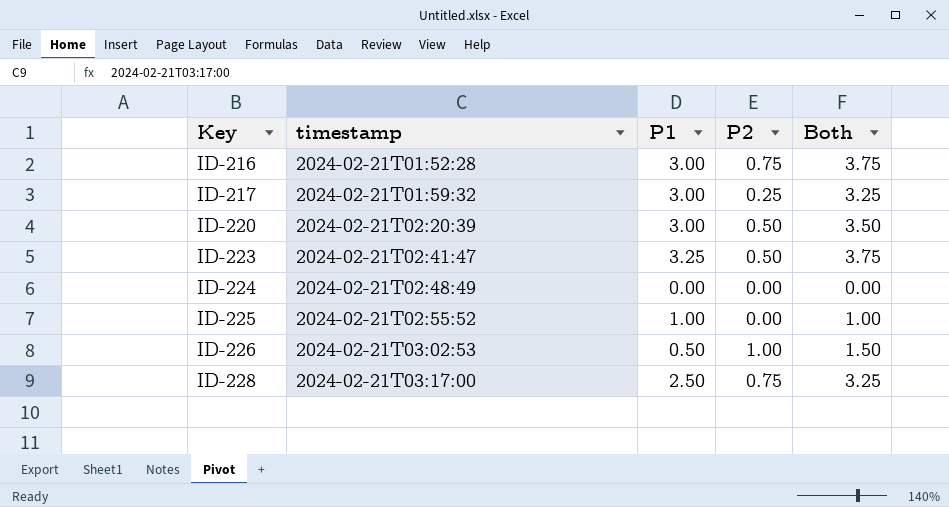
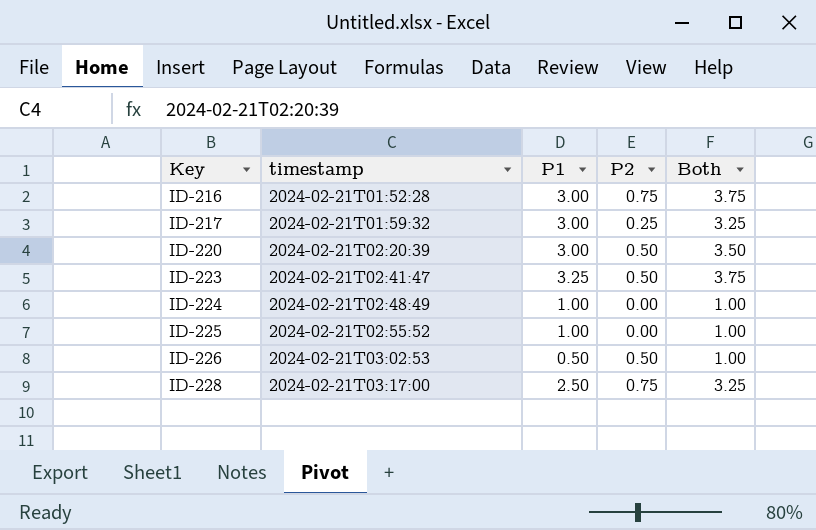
ID-224 | P1: 0.00 -> 1.00
ID-224 | Both: 0.00 -> 1.00
ID-226 | P2: 1.00 -> 0.50
ID-226 | Both: 1.50 -> 1.00

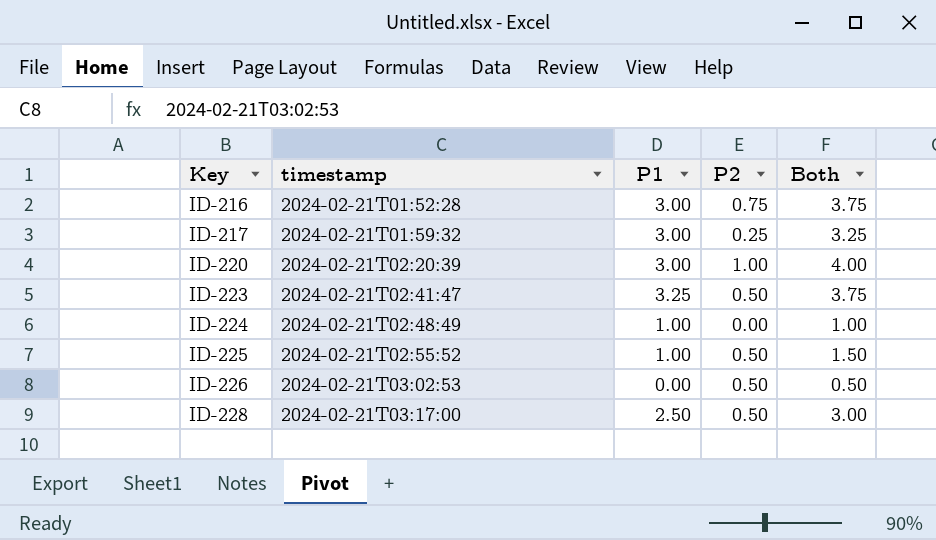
ID-220 | P2: 0.50 -> 1.00
ID-220 | Both: 3.50 -> 4.00
ID-225 | P2: 0.00 -> 0.50
ID-225 | Both: 1.00 -> 1.50
ID-226 | P1: 0.50 -> 0.00
ID-226 | Both: 1.00 -> 0.50
ID-228 | P2: 0.75 -> 0.50
ID-228 | Both: 3.25 -> 3.00

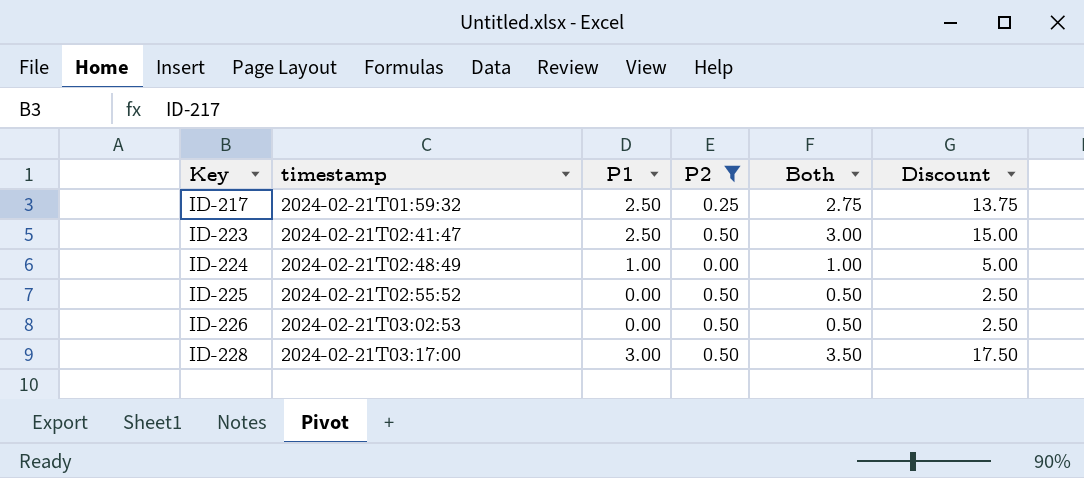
filter: none -> P2 <= 0.50
column Discount | formula: none -> [Both] * 5
ID-217 | P1: 3.00 -> 2.50
ID-217 | Both: 3.25 -> 2.75
ID-223 | P1: 3.25 -> 2.50
ID-223 | Both: 3.75 -> 3.00
ID-225 | P1: 1.00 -> 0.00
ID-225 | Both: 1.50 -> 0.50
ID-228 | P1: 2.50 -> 3.00
ID-228 | Both: 3.00 -> 3.50

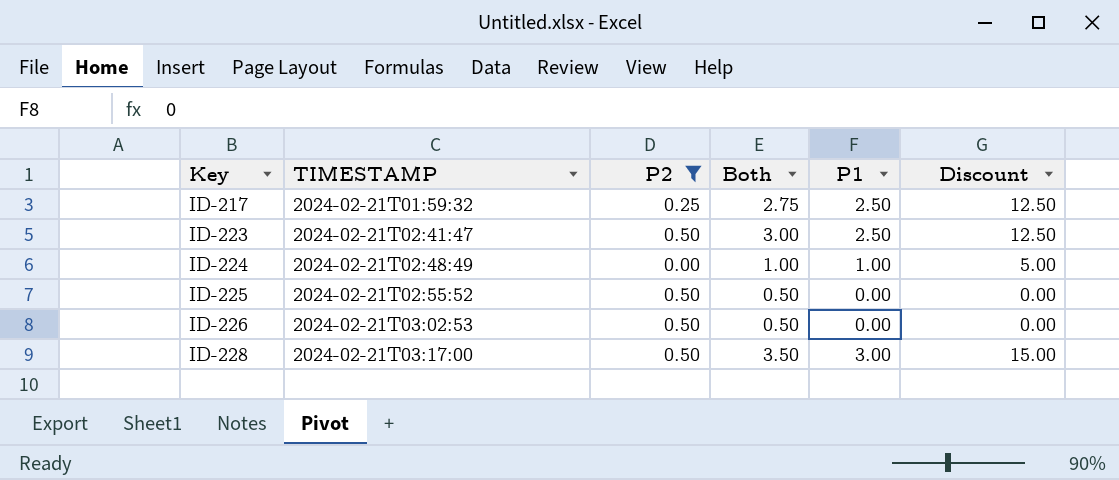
column name: timestamp -> TIMESTAMP
column P1 | position: 3 -> 5
column Discount | formula: [Both] * 5 -> [P1] * 5

